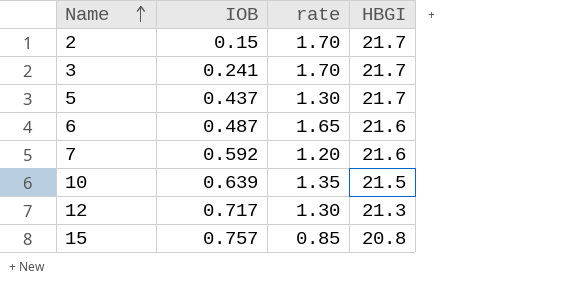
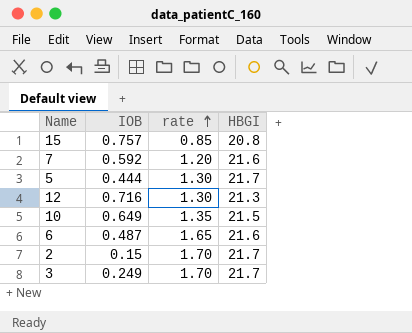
row order: Name ascending -> rate ascending
5 | IOB: 0.437 -> 0.444
12 | IOB: 0.717 -> 0.716
10 | IOB: 0.639 -> 0.649
3 | IOB: 0.241 -> 0.249

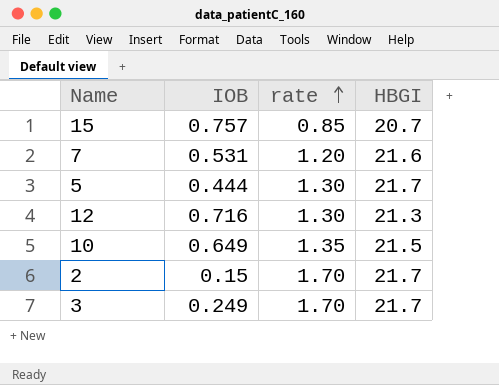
row 6: 0.487 | 1.65 | 21.6 -> none
15 | HBGI: 20.8 -> 20.7
7 | IOB: 0.592 -> 0.531

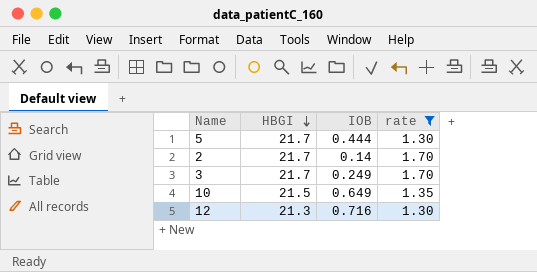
filter: none -> rate >= 1.30
row order: rate ascending -> HBGI descending
column HBGI | position: 4 -> 2
2 | IOB: 0.15 -> 0.14

